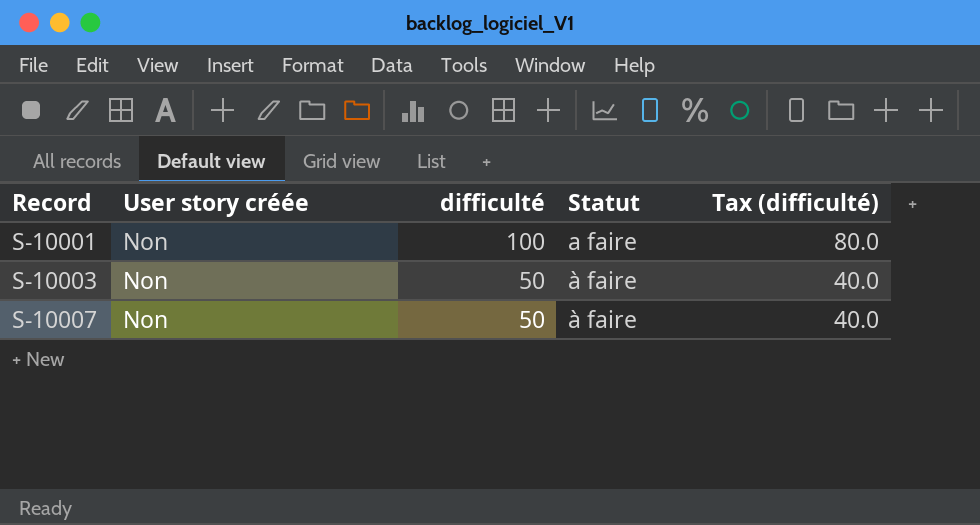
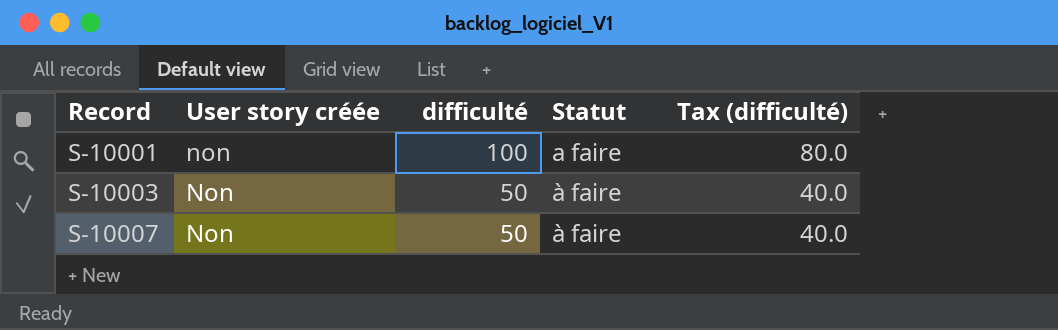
S-10001 | User story créée: Non -> non

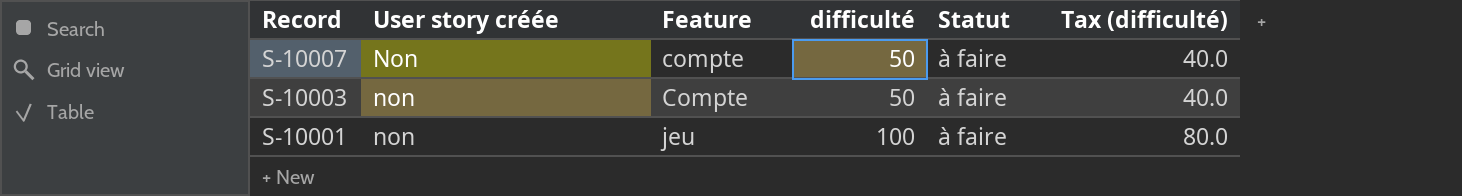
row order: Record ascending -> Record descending
column Feature | position: none -> 3
S-10003 | User story créée: Non -> non
S-10001 | Statut: a faire -> à faire

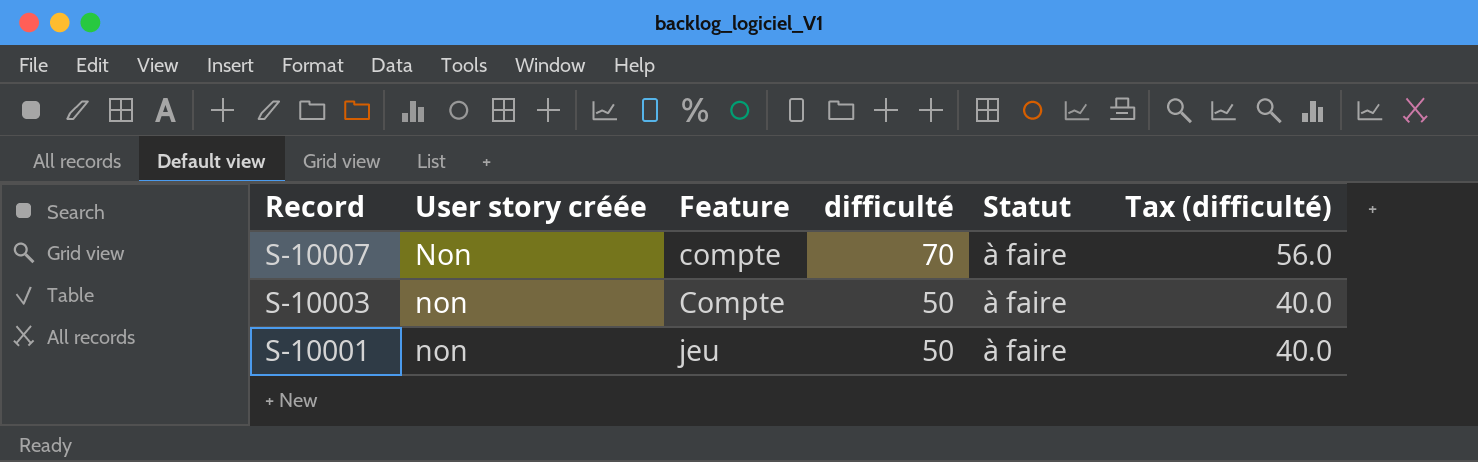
S-10007 | difficulté: 50 -> 70
S-10007 | Tax (difficulté): 40.0 -> 56.0
S-10001 | difficulté: 100 -> 50
S-10001 | Tax (difficulté): 80.0 -> 40.0

